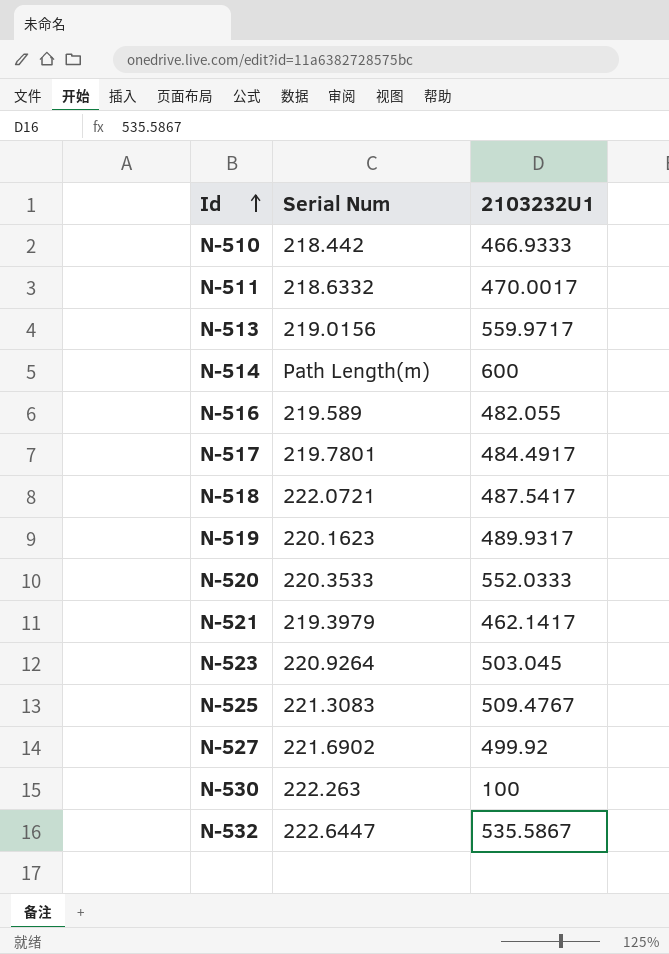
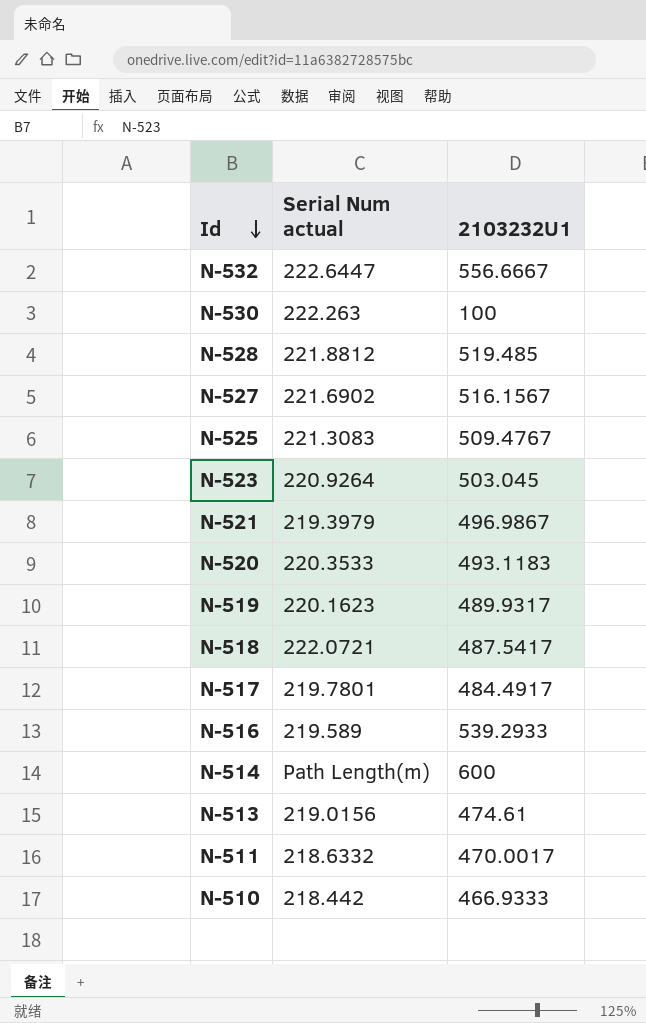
row order: Id ascending -> Id descending
column name: Serial Num -> Serial Num actual
N-532 | 2103232U1: 535.5867 -> 556.6667
row N-528: none -> 221.8812 | 519.485
N-527 | 2103232U1: 499.92 -> 516.1567
N-521 | 2103232U1: 462.1417 -> 496.9867
N-520 | 2103232U1: 552.0333 -> 493.1183
N-516 | 2103232U1: 482.055 -> 539.2933
N-513 | 2103232U1: 559.9717 -> 474.61

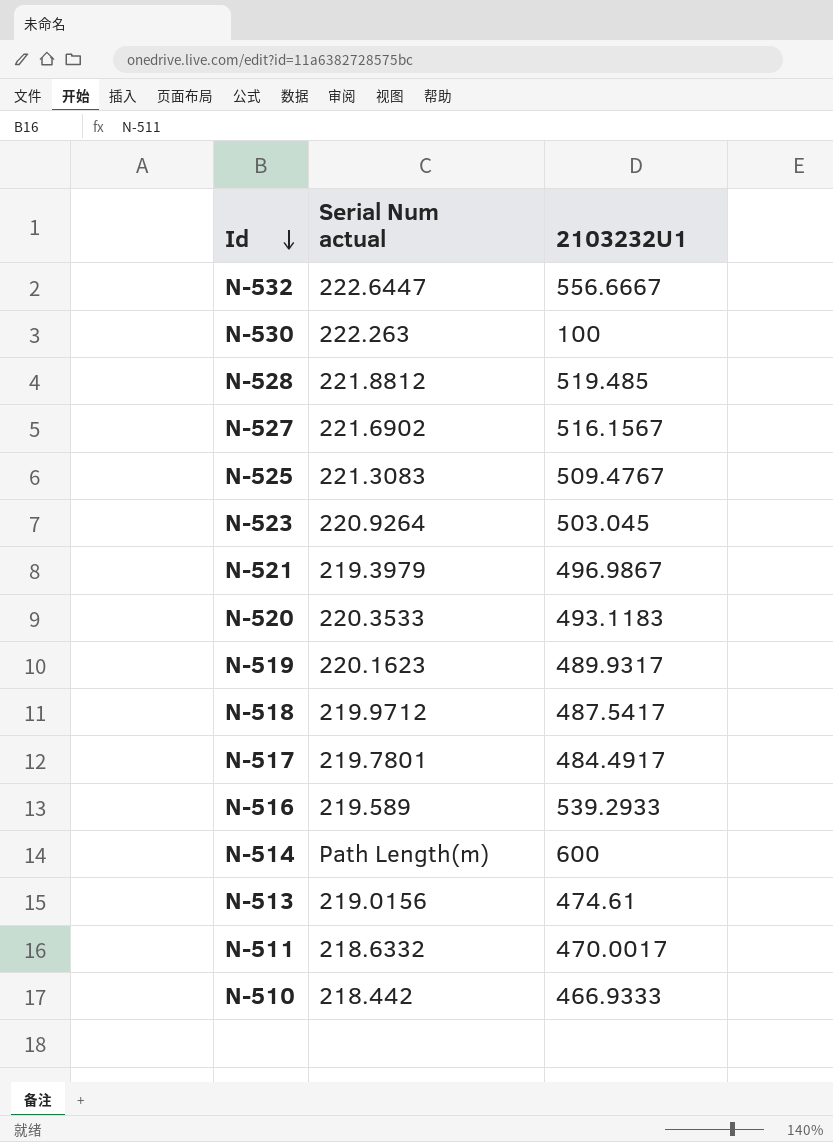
N-518 | Serial Num actual: 222.0721 -> 219.9712

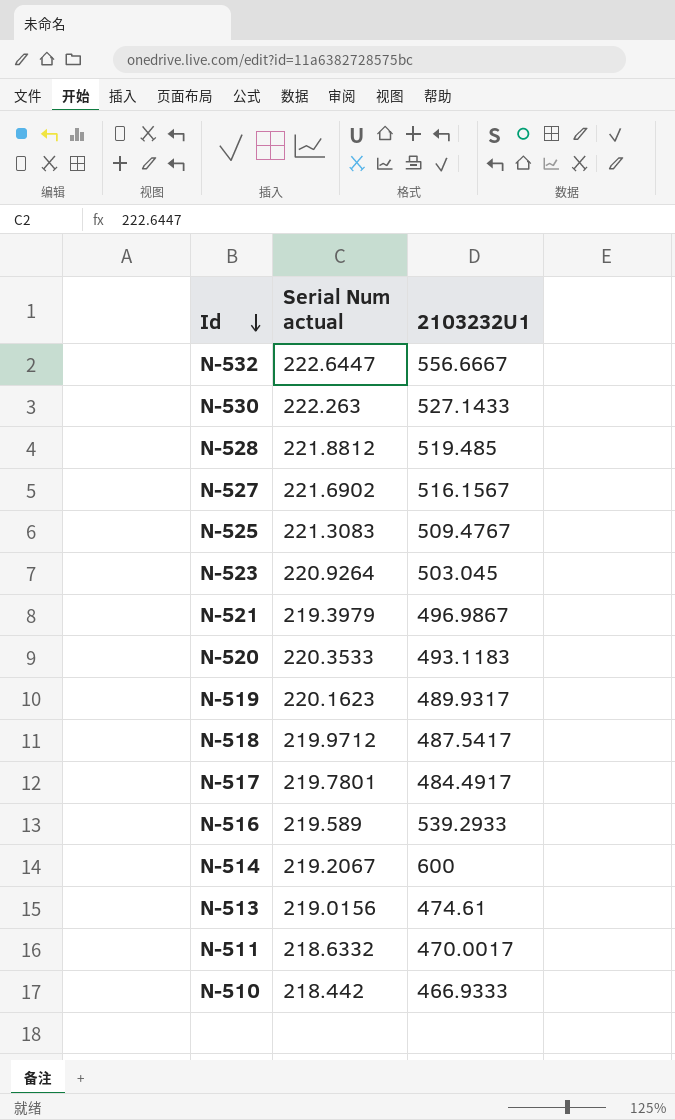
N-530 | 2103232U1: 100 -> 527.1433
N-514 | Serial Num actual: Path Length(m) -> 219.2067

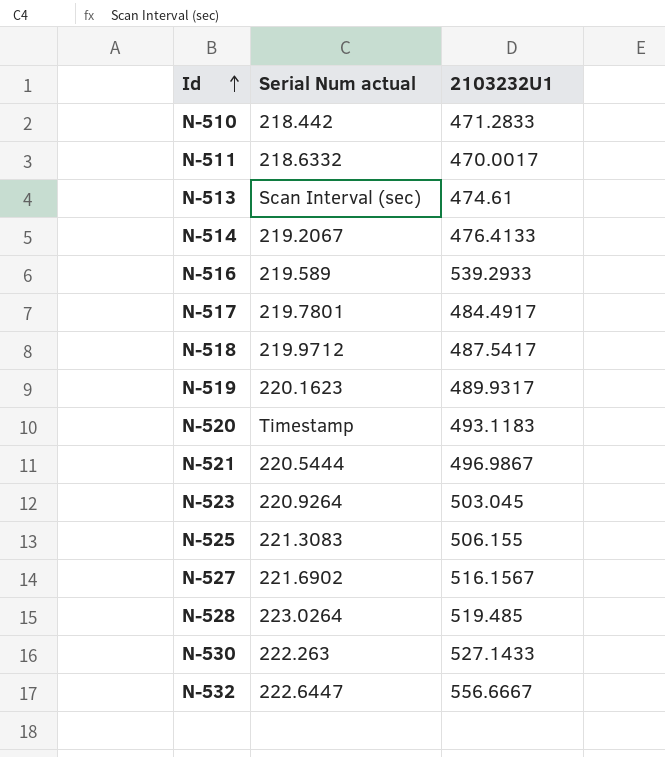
row order: Id descending -> Id ascending
N-510 | 2103232U1: 466.9333 -> 471.2833
N-513 | Serial Num actual: 219.0156 -> Scan Interval (sec)
N-514 | 2103232U1: 600 -> 476.4133
N-520 | Serial Num actual: 220.3533 -> Timestamp
N-521 | Serial Num actual: 219.3979 -> 220.5444
N-525 | 2103232U1: 509.4767 -> 506.155
N-528 | Serial Num actual: 221.8812 -> 223.0264

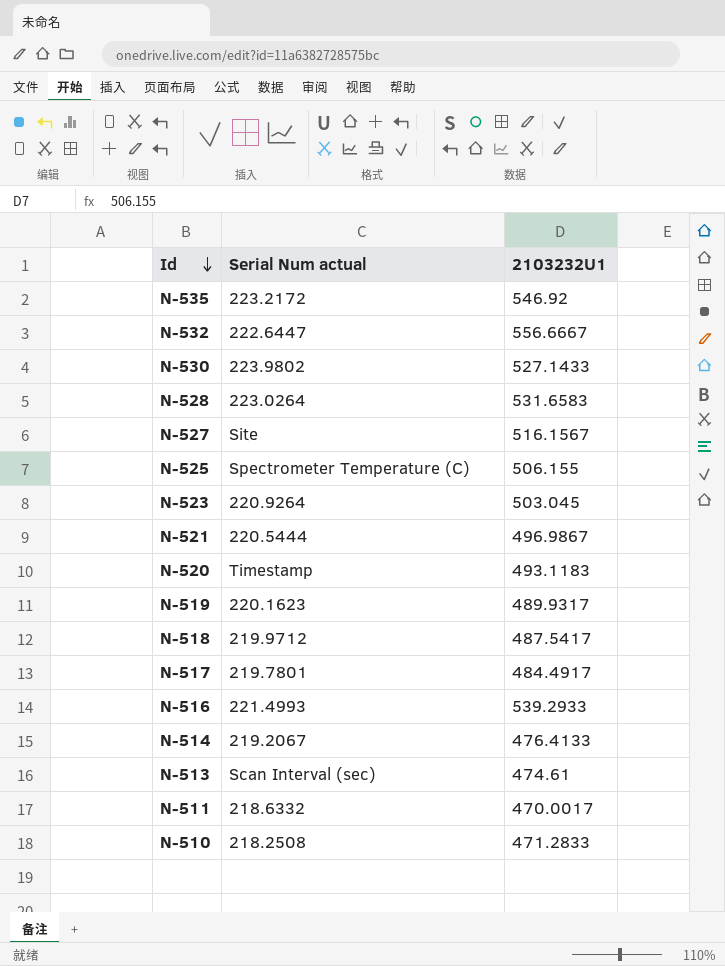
row order: Id ascending -> Id descending
row N-535: none -> 223.2172 | 546.92
N-530 | Serial Num actual: 222.263 -> 223.9802
N-528 | 2103232U1: 519.485 -> 531.6583
N-527 | Serial Num actual: 221.6902 -> Site
N-525 | Serial Num actual: 221.3083 -> Spectrometer Temperature (C)
N-516 | Serial Num actual: 219.589 -> 221.4993
N-510 | Serial Num actual: 218.442 -> 218.2508

